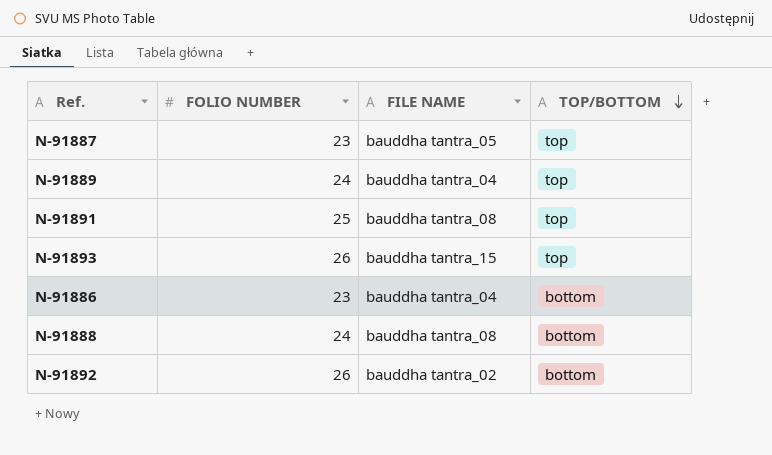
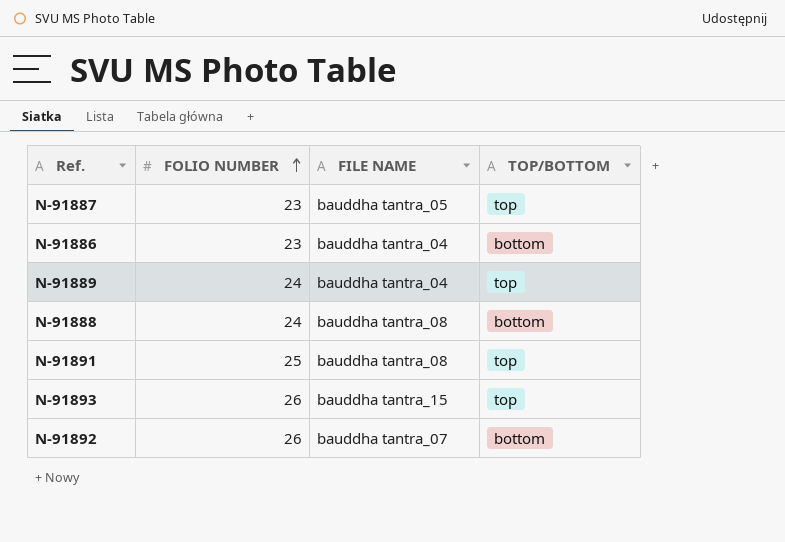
row order: TOP/BOTTOM descending -> FOLIO NUMBER ascending
N-91892 | FILE NAME: bauddha tantra_02 -> bauddha tantra_07

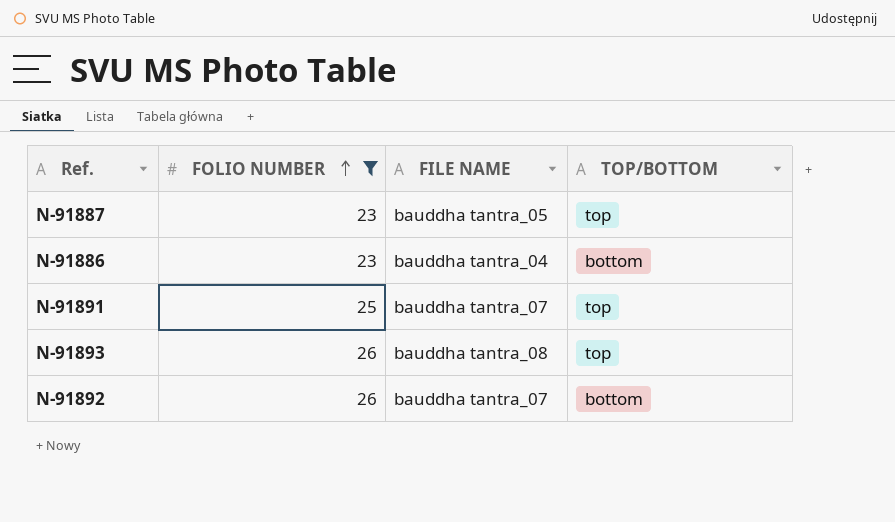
filter: none -> FOLIO NUMBER != 24
N-91891 | FILE NAME: bauddha tantra_08 -> bauddha tantra_07
N-91893 | FILE NAME: bauddha tantra_15 -> bauddha tantra_08

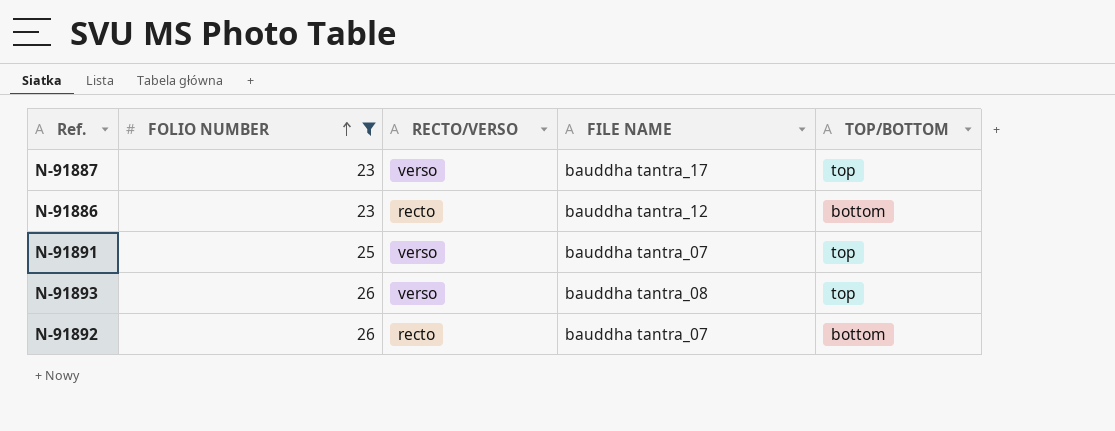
column RECTO/VERSO | position: none -> 3
N-91887 | FILE NAME: bauddha tantra_05 -> bauddha tantra_17
N-91886 | FILE NAME: bauddha tantra_04 -> bauddha tantra_12

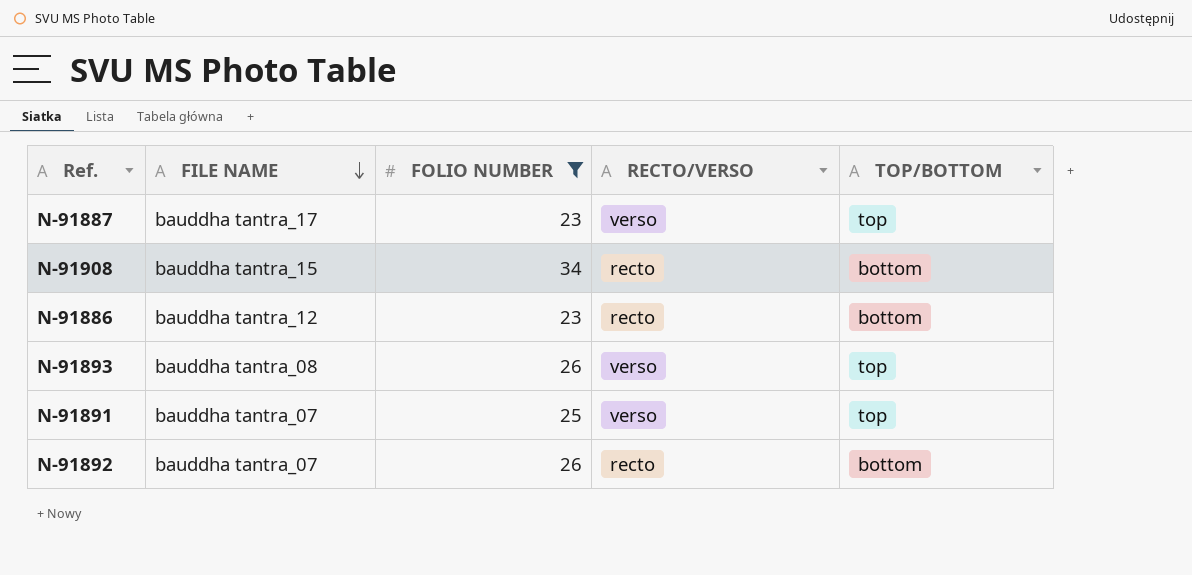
row order: FOLIO NUMBER ascending -> FILE NAME descending
column FILE NAME | position: 4 -> 2
row N-91908: none -> bauddha tantra_15 | 34 | recto | bottom

